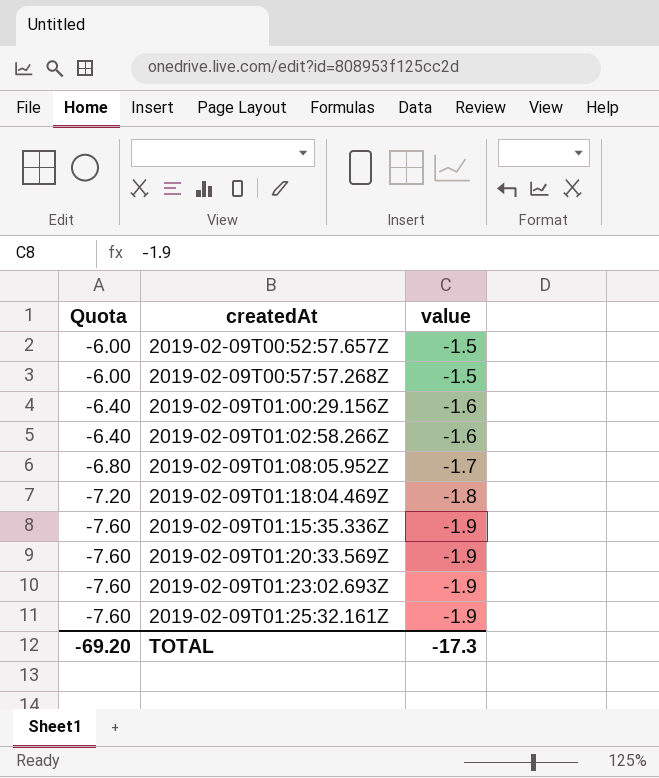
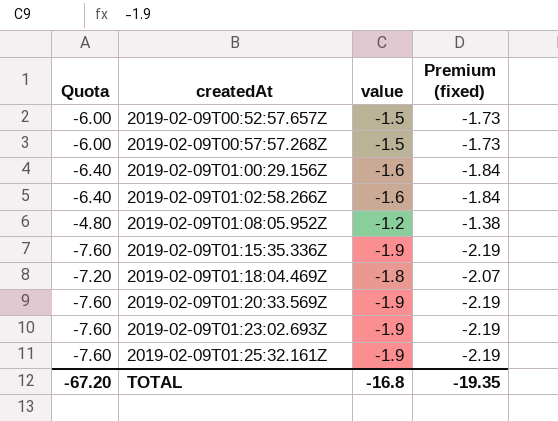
row order: Quota descending -> createdAt ascending
column Premium (fixed) | formula: none -> [value] * 1.15
2019-02-09T01:08:05.952Z | Quota: -6.80 -> -4.80
2019-02-09T01:08:05.952Z | value: -1.7 -> -1.2
TOTAL | Quota: -69.20 -> -67.20
TOTAL | value: -17.3 -> -16.8

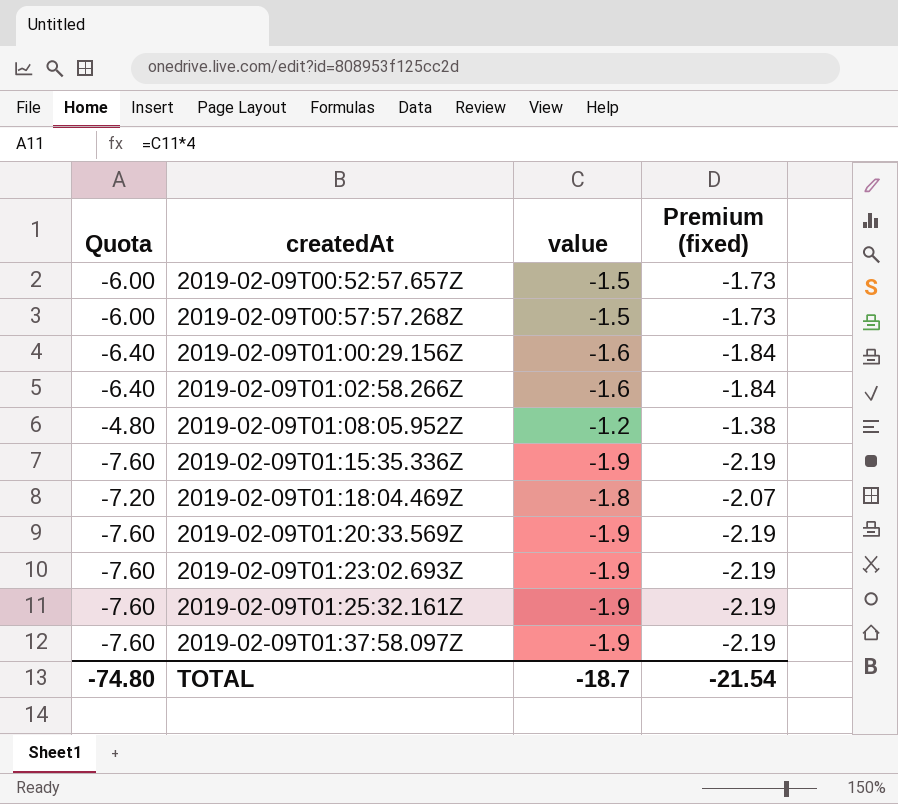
row 2019-02-09T01:37:58.097Z: none -> -7.60 | -1.9 | -2.19
TOTAL | Quota: -67.20 -> -74.80
TOTAL | value: -16.8 -> -18.7
TOTAL | Premium (fixed): -19.35 -> -21.54

